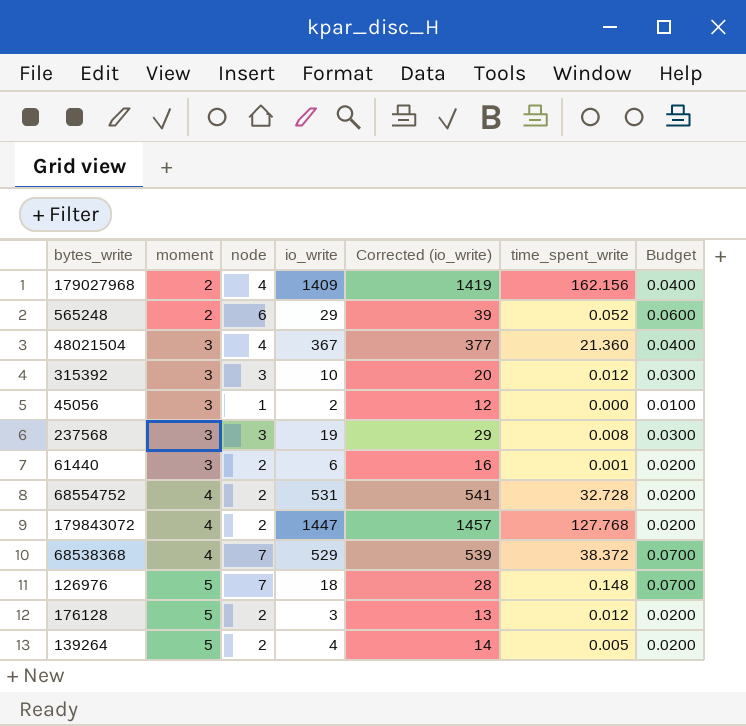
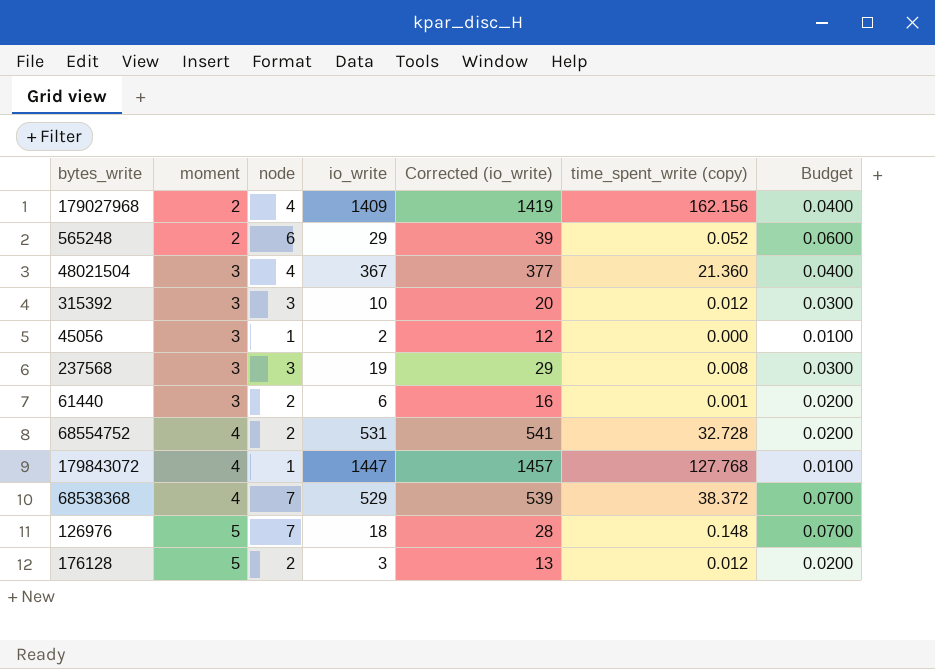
column name: time_spent_write -> time_spent_write (copy)
row 139264: 5 | 2 | 4 | 14 | 0.005 | 0.0200 -> none
179843072 | node: 2 -> 1
179843072 | Budget: 0.0200 -> 0.0100

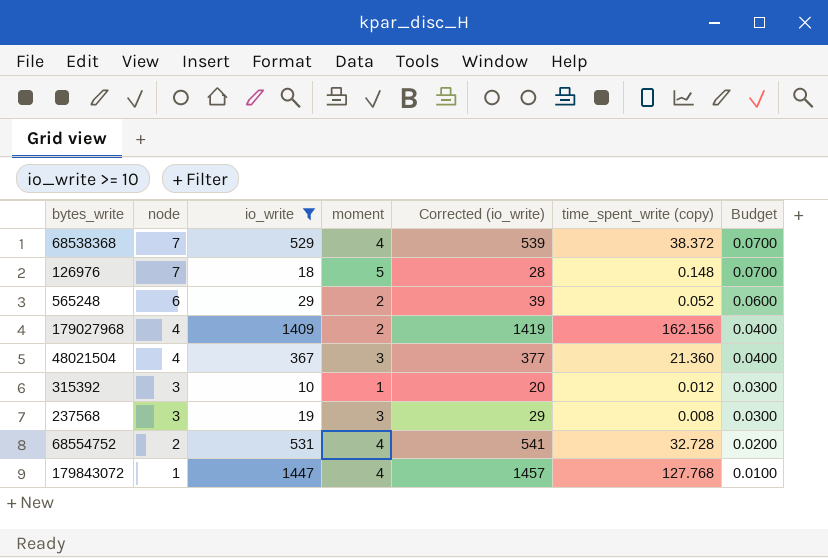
filter: none -> io_write >= 10
row order: moment ascending -> node descending
column moment | position: 2 -> 4
315392 | moment: 3 -> 1

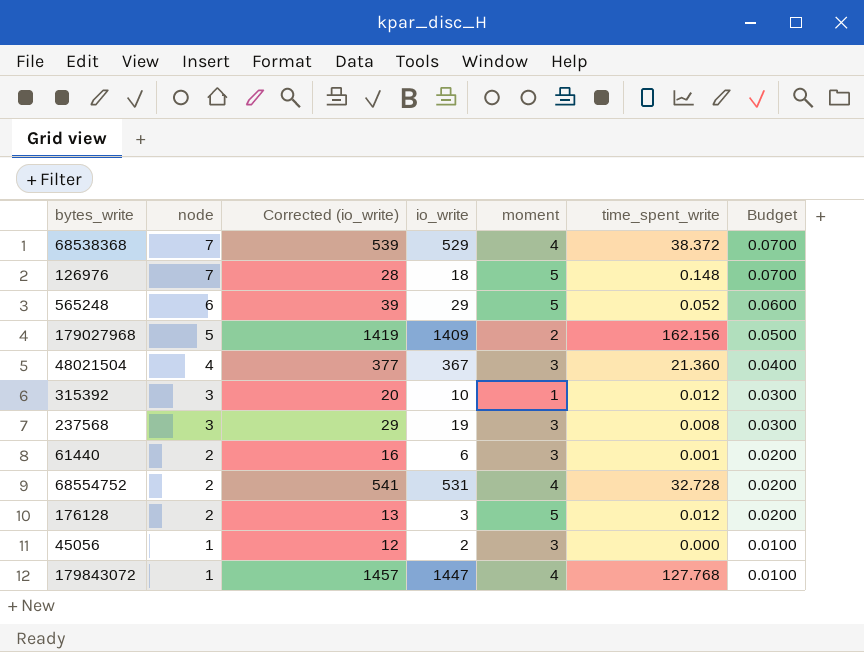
filter: io_write >= 10 -> none
column Corrected (io_write) | position: 5 -> 3
column name: time_spent_write (copy) -> time_spent_write
565248 | moment: 2 -> 5
179027968 | node: 4 -> 5
179027968 | Budget: 0.0400 -> 0.0500

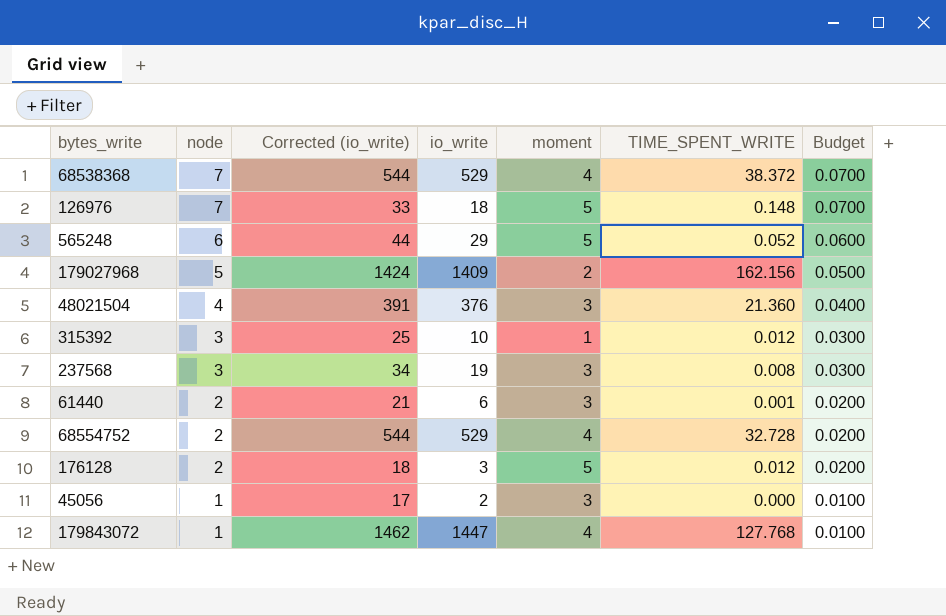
column Corrected (io_write) | formula: [io_write] + 10 -> [io_write] + 15
column name: time_spent_write -> TIME_SPENT_WRITE
48021504 | io_write: 367 -> 376
68554752 | io_write: 531 -> 529

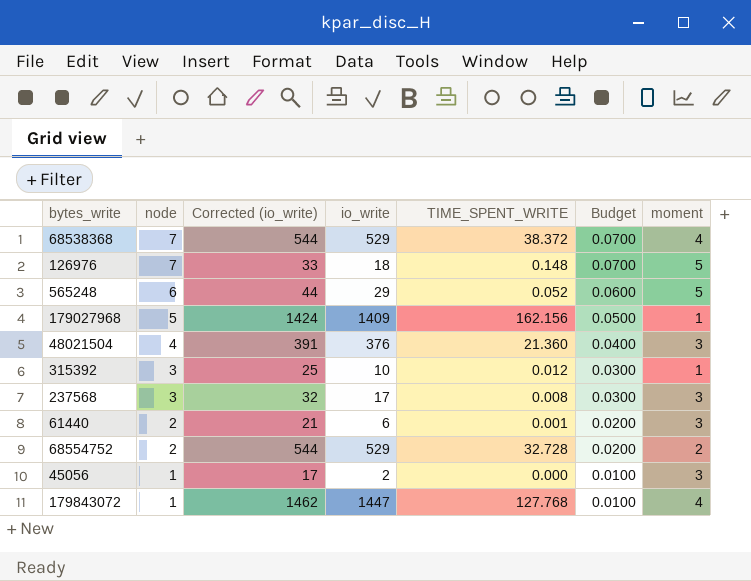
column moment | position: 5 -> 7
row 176128: 2 | 18 | 3 | 5 | 0.012 | 0.0200 -> none
179027968 | moment: 2 -> 1
237568 | Corrected (io_write): 34 -> 32
237568 | io_write: 19 -> 17
68554752 | moment: 4 -> 2

